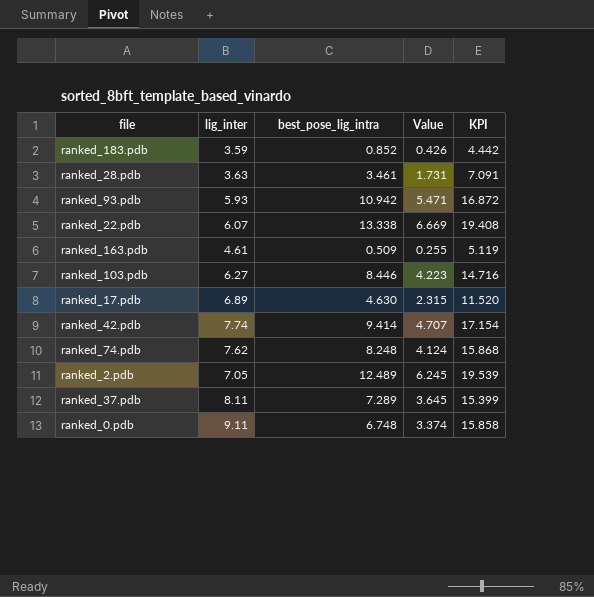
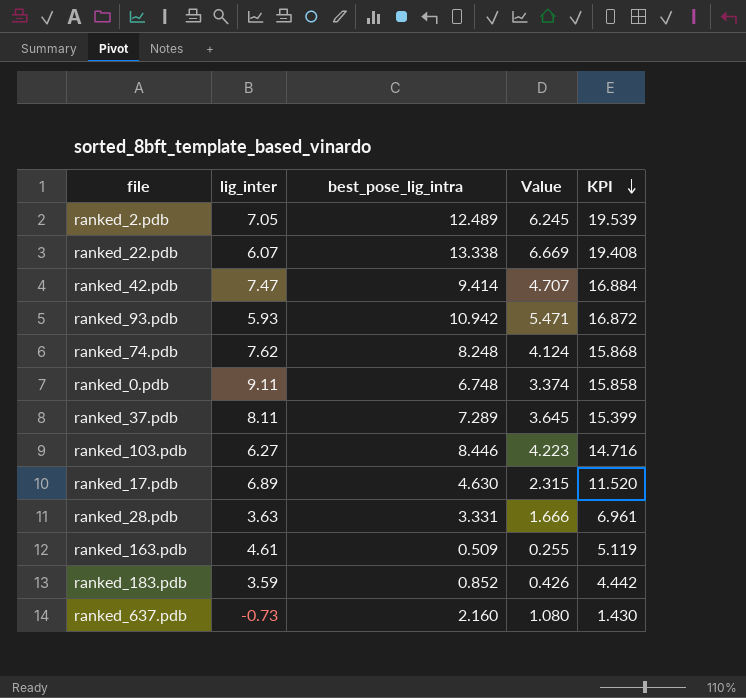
row order: none -> KPI descending
ranked_42.pdb | lig_inter: 7.74 -> 7.47
ranked_42.pdb | KPI: 17.154 -> 16.884
ranked_28.pdb | best_pose_lig_intra: 3.461 -> 3.331
ranked_28.pdb | Value: 1.731 -> 1.666
ranked_28.pdb | KPI: 7.091 -> 6.961
row ranked_637.pdb: none -> -0.73 | 2.160 | 1.080 | 1.430

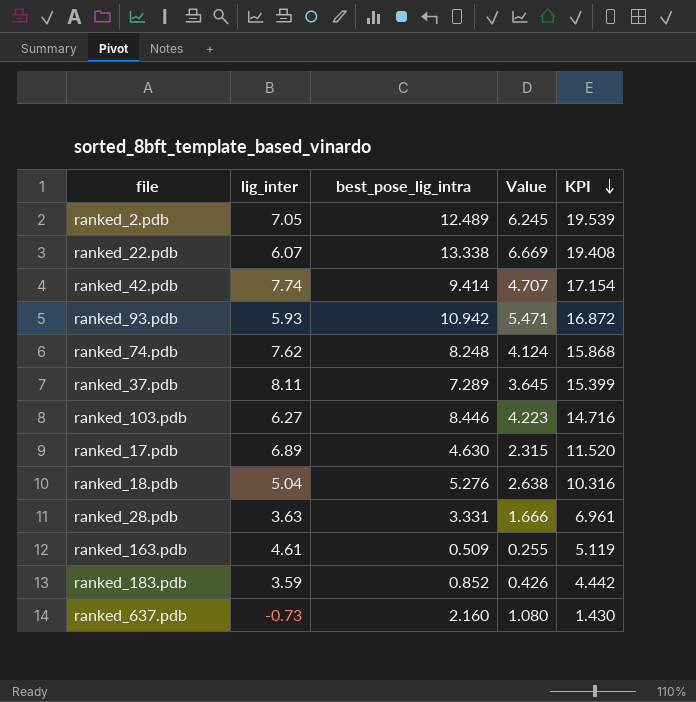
row ranked_0.pdb: 9.11 | 6.748 | 3.374 | 15.858 -> none
ranked_42.pdb | lig_inter: 7.47 -> 7.74
ranked_42.pdb | KPI: 16.884 -> 17.154
row ranked_18.pdb: none -> 5.04 | 5.276 | 2.638 | 10.316

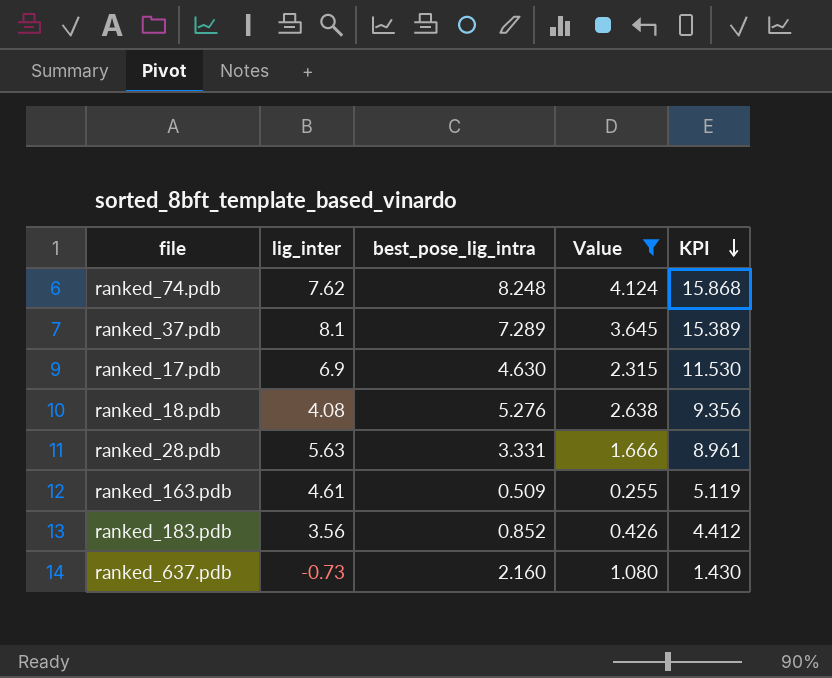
filter: none -> Value <= 4.124
ranked_37.pdb | lig_inter: 8.11 -> 8.1
ranked_37.pdb | KPI: 15.399 -> 15.389
ranked_17.pdb | lig_inter: 6.89 -> 6.9
ranked_17.pdb | KPI: 11.520 -> 11.530
ranked_18.pdb | lig_inter: 5.04 -> 4.08
ranked_18.pdb | KPI: 10.316 -> 9.356
ranked_28.pdb | lig_inter: 3.63 -> 5.63
ranked_28.pdb | KPI: 6.961 -> 8.961
ranked_183.pdb | lig_inter: 3.59 -> 3.56
ranked_183.pdb | KPI: 4.442 -> 4.412

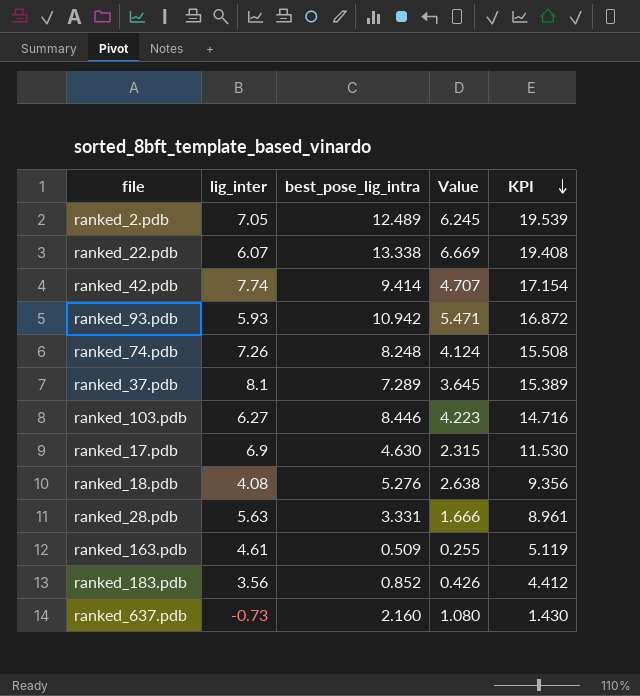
filter: Value <= 4.124 -> none
ranked_74.pdb | lig_inter: 7.62 -> 7.26
ranked_74.pdb | KPI: 15.868 -> 15.508

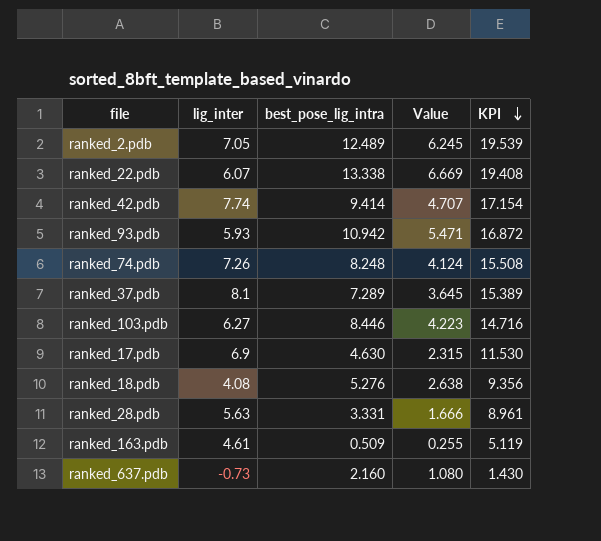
row ranked_183.pdb: 3.56 | 0.852 | 0.426 | 4.412 -> none

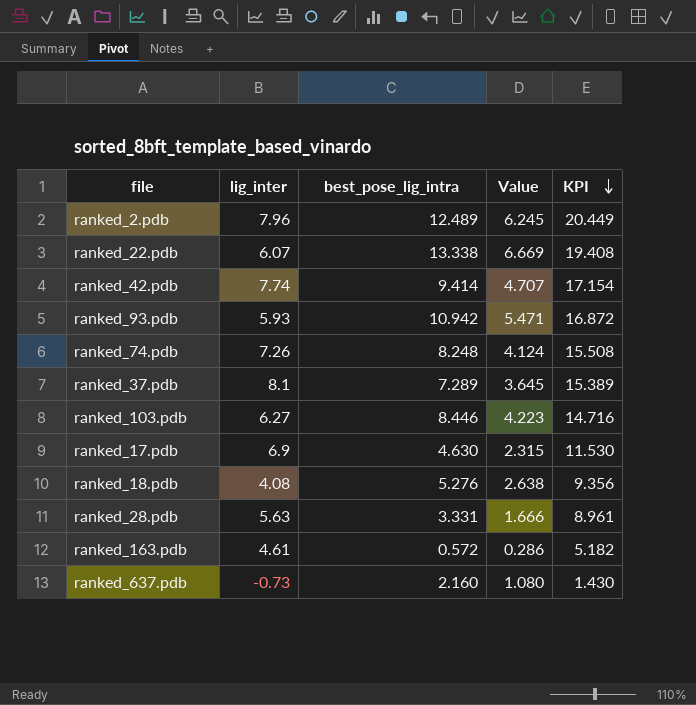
ranked_2.pdb | lig_inter: 7.05 -> 7.96
ranked_2.pdb | KPI: 19.539 -> 20.449
ranked_163.pdb | best_pose_lig_intra: 0.509 -> 0.572
ranked_163.pdb | Value: 0.255 -> 0.286
ranked_163.pdb | KPI: 5.119 -> 5.182

